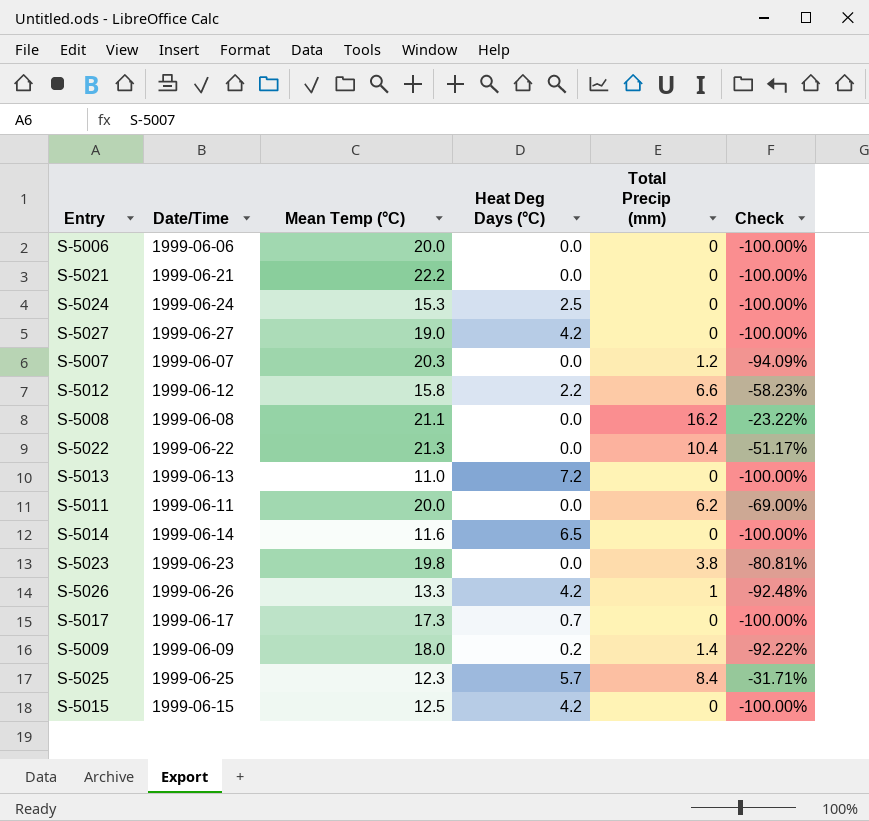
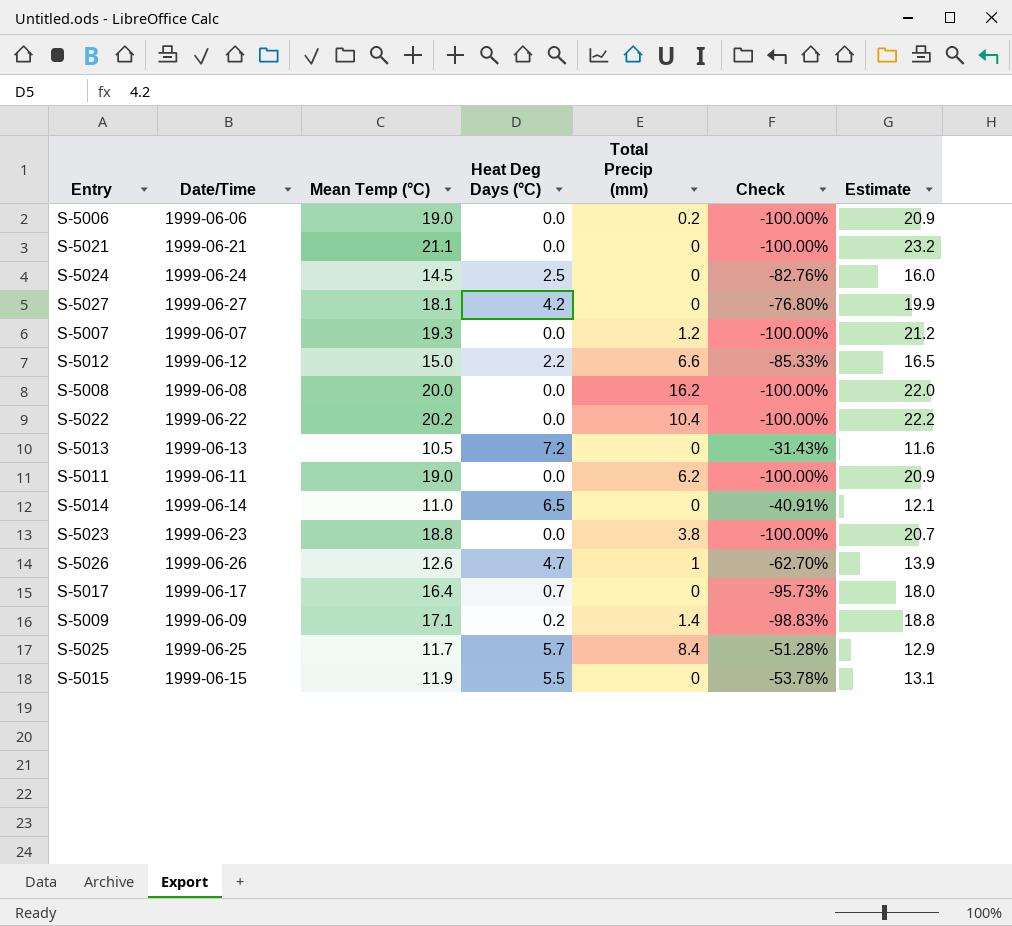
column Check | formula: ([Total Precip (mm)] - [Mean Temp (°C)]) / [Mean Temp (°C)] -> ([Heat Deg Days (°C)] - [Mean Temp (°C)]) / [Mean Temp (°C)]
column Estimate | formula: none -> [Mean Temp (°C)] * 1.1
S-5006 | Mean Temp (°C): 20.0 -> 19.0
S-5006 | Total Precip (mm): 0 -> 0.2
S-5021 | Mean Temp (°C): 22.2 -> 21.1
S-5024 | Mean Temp (°C): 15.3 -> 14.5
S-5027 | Mean Temp (°C): 19.0 -> 18.1
S-5007 | Mean Temp (°C): 20.3 -> 19.3
S-5012 | Mean Temp (°C): 15.8 -> 15.0
S-5008 | Mean Temp (°C): 21.1 -> 20.0
S-5022 | Mean Temp (°C): 21.3 -> 20.2
S-5013 | Mean Temp (°C): 11.0 -> 10.5
S-5011 | Mean Temp (°C): 20.0 -> 19.0
S-5014 | Mean Temp (°C): 11.6 -> 11.0
S-5023 | Mean Temp (°C): 19.8 -> 18.8
S-5026 | Mean Temp (°C): 13.3 -> 12.6
S-5026 | Heat Deg Days (°C): 4.2 -> 4.7
S-5017 | Mean Temp (°C): 17.3 -> 16.4
S-5009 | Mean Temp (°C): 18.0 -> 17.1
S-5025 | Mean Temp (°C): 12.3 -> 11.7
S-5015 | Mean Temp (°C): 12.5 -> 11.9
S-5015 | Heat Deg Days (°C): 4.2 -> 5.5

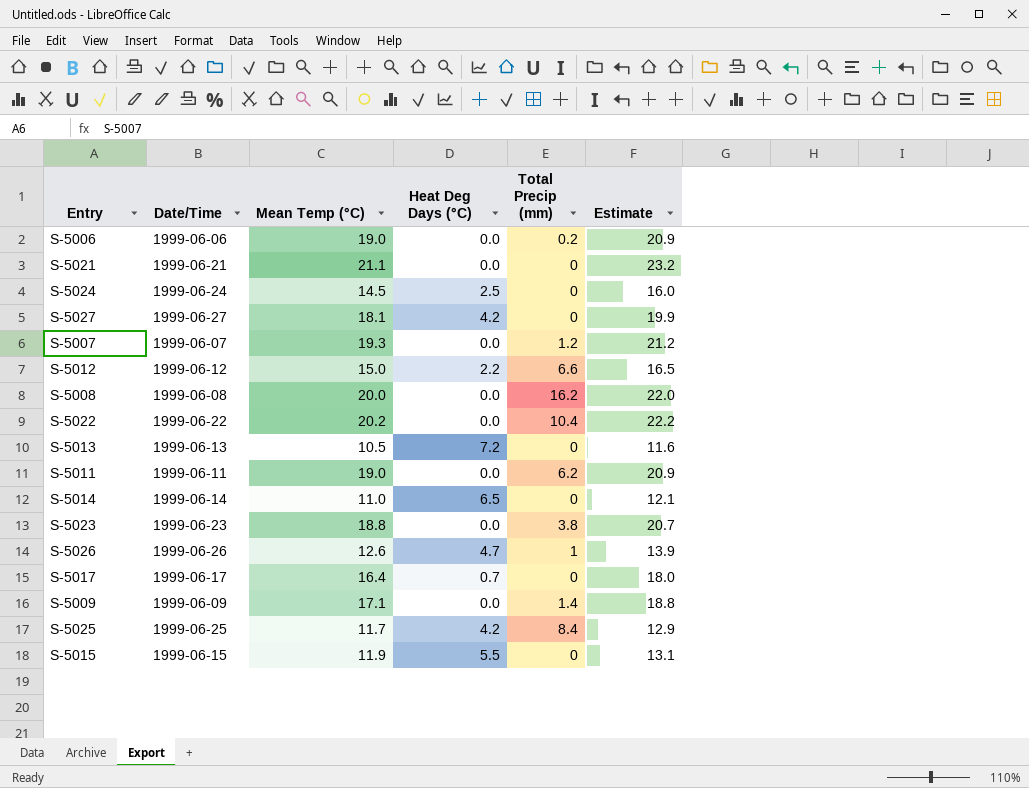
column Check | formula: ([Heat Deg Days (°C)] - [Mean Temp (°C)]) / [Mean Temp (°C)] -> none
S-5009 | Heat Deg Days (°C): 0.2 -> 0.0
S-5025 | Heat Deg Days (°C): 5.7 -> 4.2

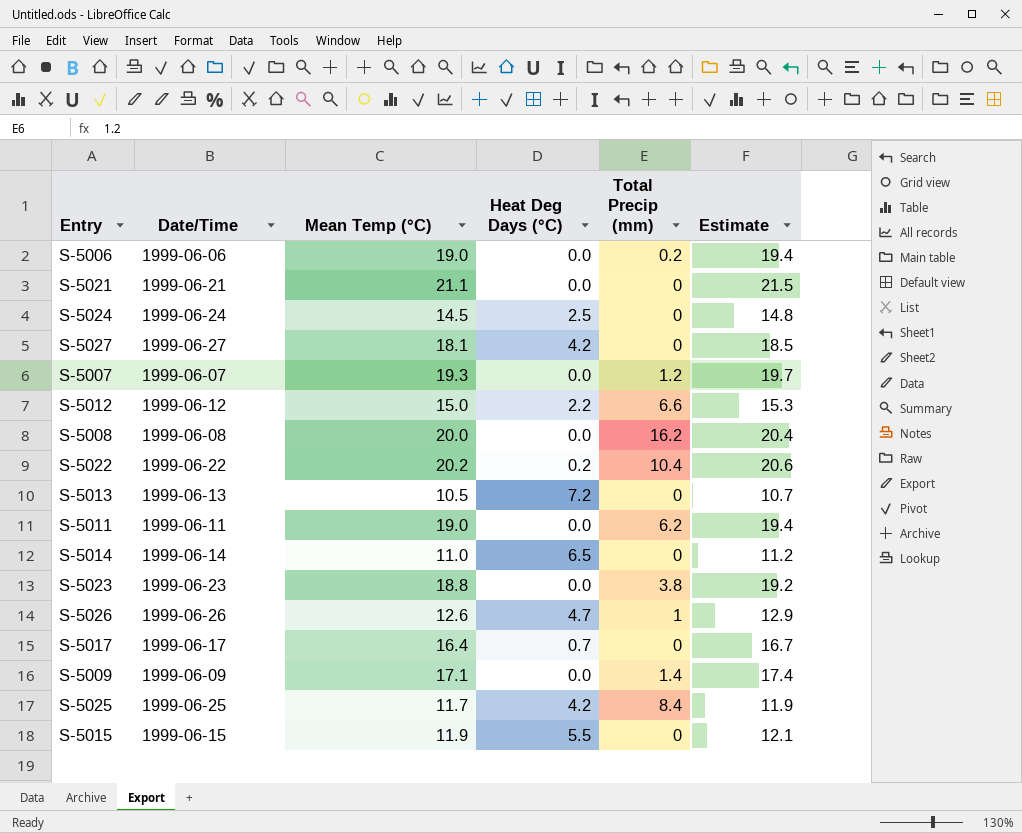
column Estimate | formula: [Mean Temp (°C)] * 1.1 -> [Mean Temp (°C)] * 1.02
S-5022 | Heat Deg Days (°C): 0.0 -> 0.2

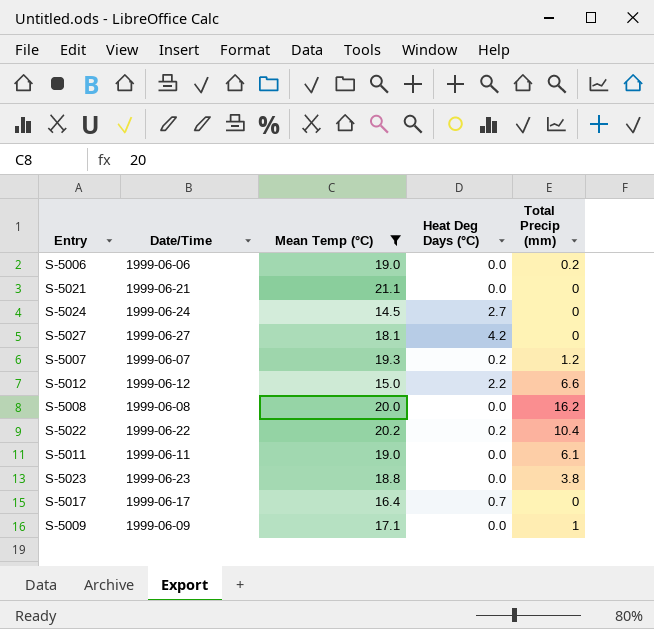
filter: none -> Mean Temp (°C) >= 14.5
column Estimate | formula: [Mean Temp (°C)] * 1.02 -> none
S-5024 | Heat Deg Days (°C): 2.5 -> 2.7
S-5007 | Heat Deg Days (°C): 0.0 -> 0.2
S-5011 | Total Precip (mm): 6.2 -> 6.1
S-5009 | Total Precip (mm): 1.4 -> 1

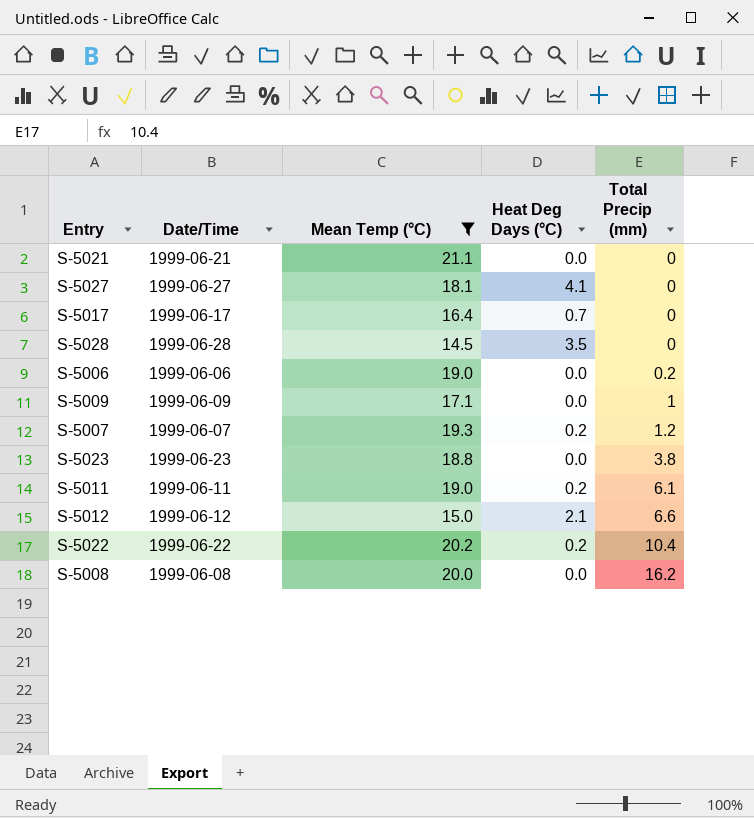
row order: none -> Total Precip (mm) ascending
row S-5024: 1999-06-24 | 14.5 | 2.7 | 0 -> none
S-5027 | Heat Deg Days (°C): 4.2 -> 4.1
row S-5028: none -> 1999-06-28 | 14.5 | 3.5 | 0
S-5011 | Heat Deg Days (°C): 0.0 -> 0.2
S-5012 | Heat Deg Days (°C): 2.2 -> 2.1

